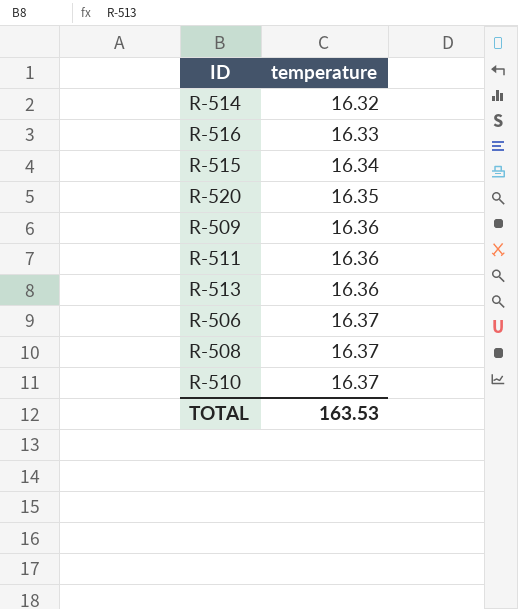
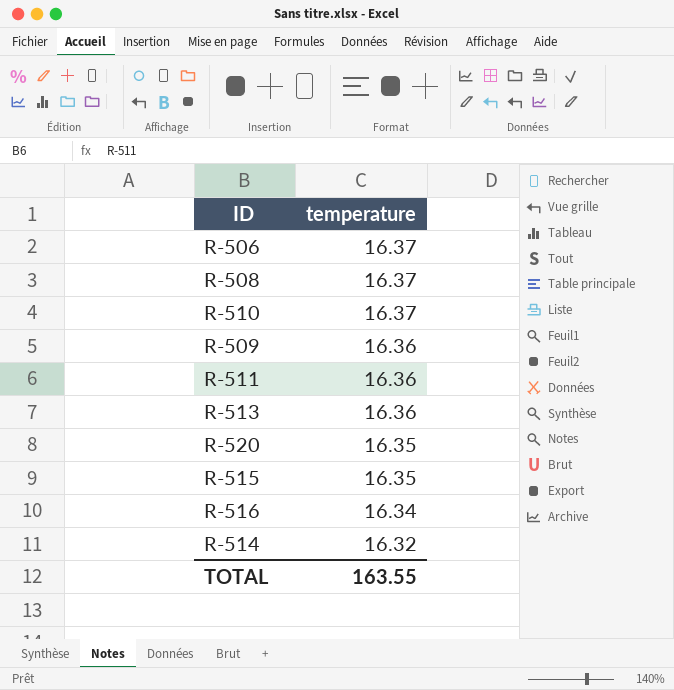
row order: temperature ascending -> temperature descending
R-515 | temperature: 16.34 -> 16.35
R-516 | temperature: 16.33 -> 16.34
TOTAL | temperature: 163.53 -> 163.55

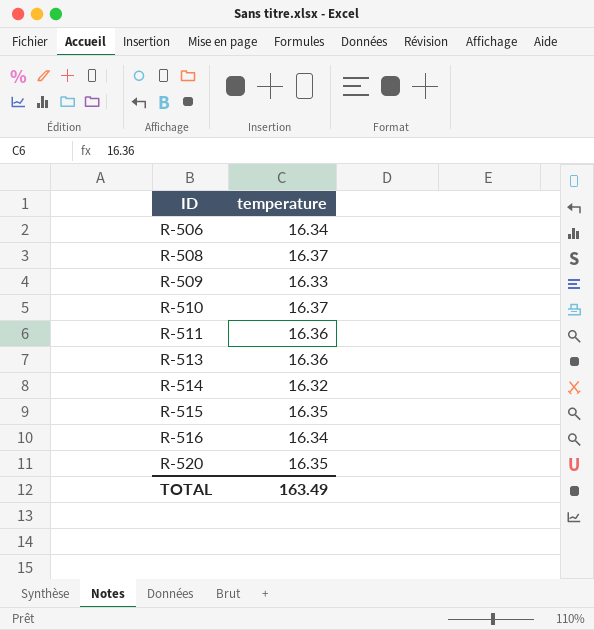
row order: temperature descending -> ID ascending
R-506 | temperature: 16.37 -> 16.34
R-509 | temperature: 16.36 -> 16.33
TOTAL | temperature: 163.55 -> 163.49

